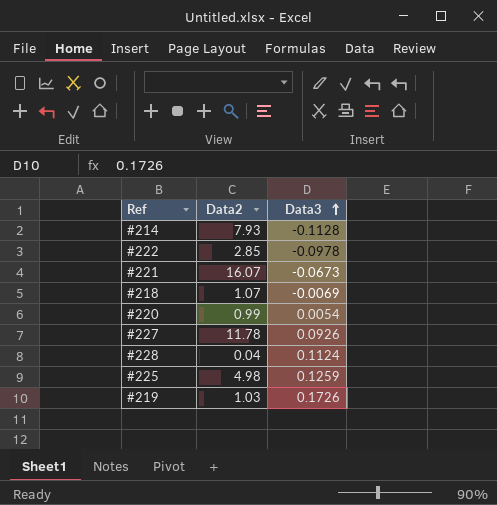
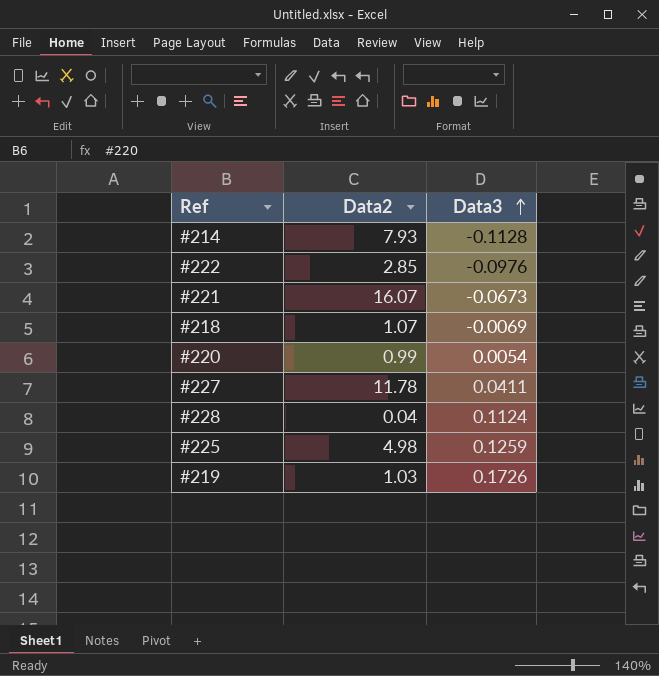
#222 | Data3: -0.0978 -> -0.0976
#227 | Data3: 0.0926 -> 0.0411

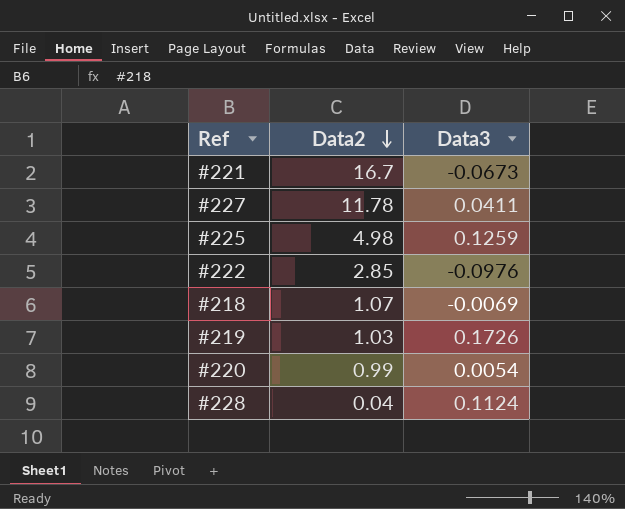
row order: Data3 ascending -> Data2 descending
row #214: 7.93 | -0.1128 -> none
#221 | Data2: 16.07 -> 16.7

